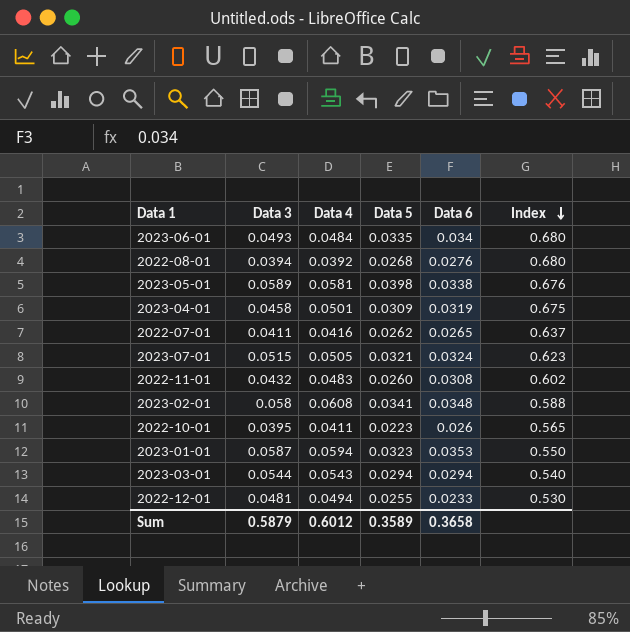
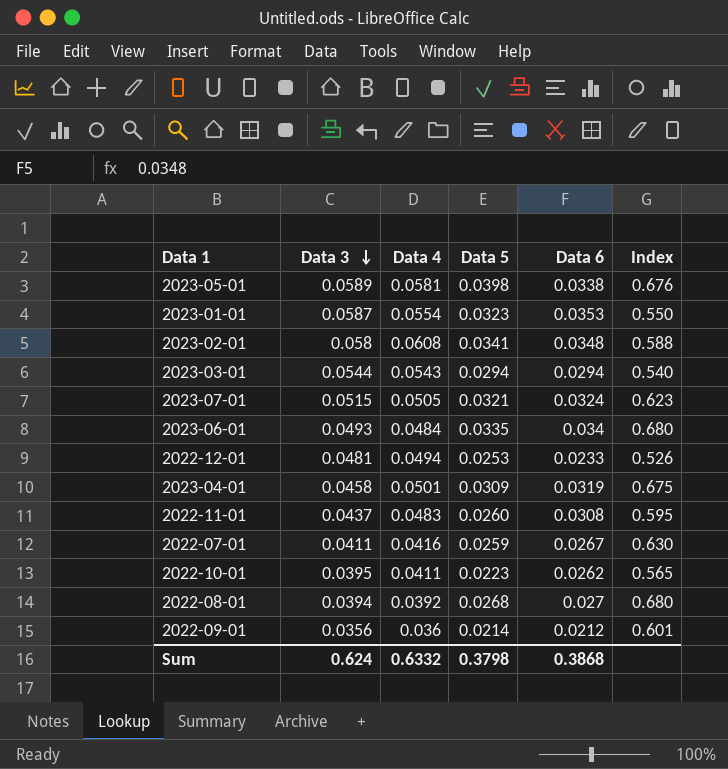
row order: Index descending -> Data 3 descending
2023-01-01 | Data 4: 0.0594 -> 0.0554
2022-12-01 | Data 5: 0.0255 -> 0.0253
2022-12-01 | Index: 0.530 -> 0.526
2022-11-01 | Data 3: 0.0432 -> 0.0437
2022-11-01 | Index: 0.602 -> 0.595
2022-07-01 | Data 5: 0.0262 -> 0.0259
2022-07-01 | Data 6: 0.0265 -> 0.0267
2022-07-01 | Index: 0.637 -> 0.630
2022-10-01 | Data 6: 0.026 -> 0.0262
2022-08-01 | Data 6: 0.0276 -> 0.027
row 2022-09-01: none -> 0.0356 | 0.036 | 0.0214 | 0.0212 | 0.601
Sum | Data 3: 0.5879 -> 0.624
Sum | Data 4: 0.6012 -> 0.6332
Sum | Data 5: 0.3589 -> 0.3798
Sum | Data 6: 0.3658 -> 0.3868

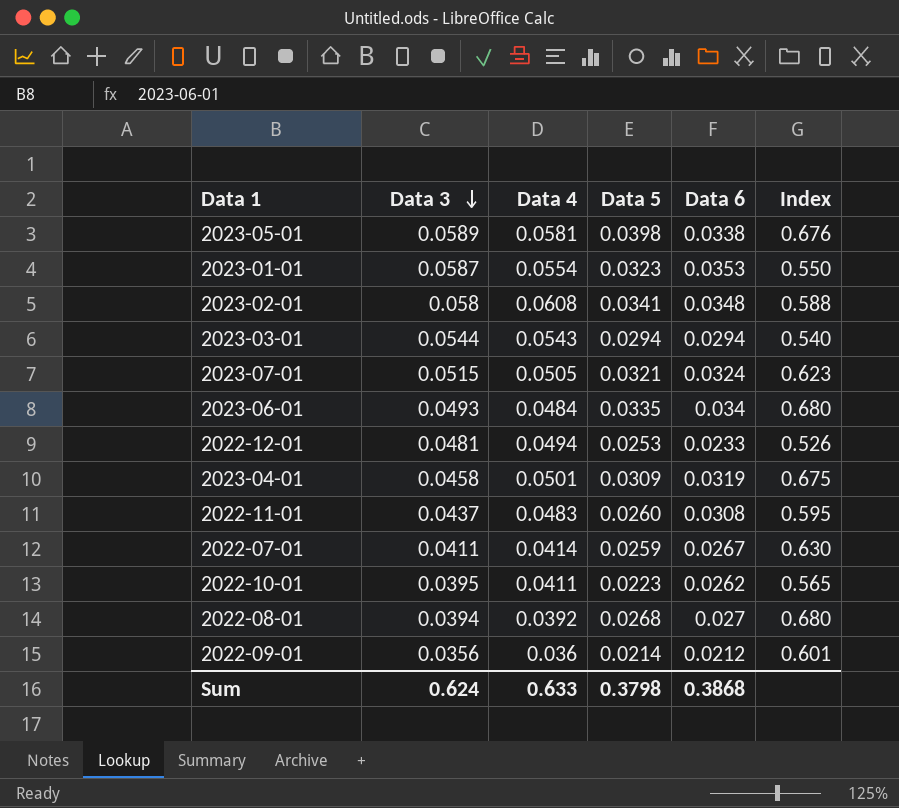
2022-07-01 | Data 4: 0.0416 -> 0.0414
Sum | Data 4: 0.6332 -> 0.633

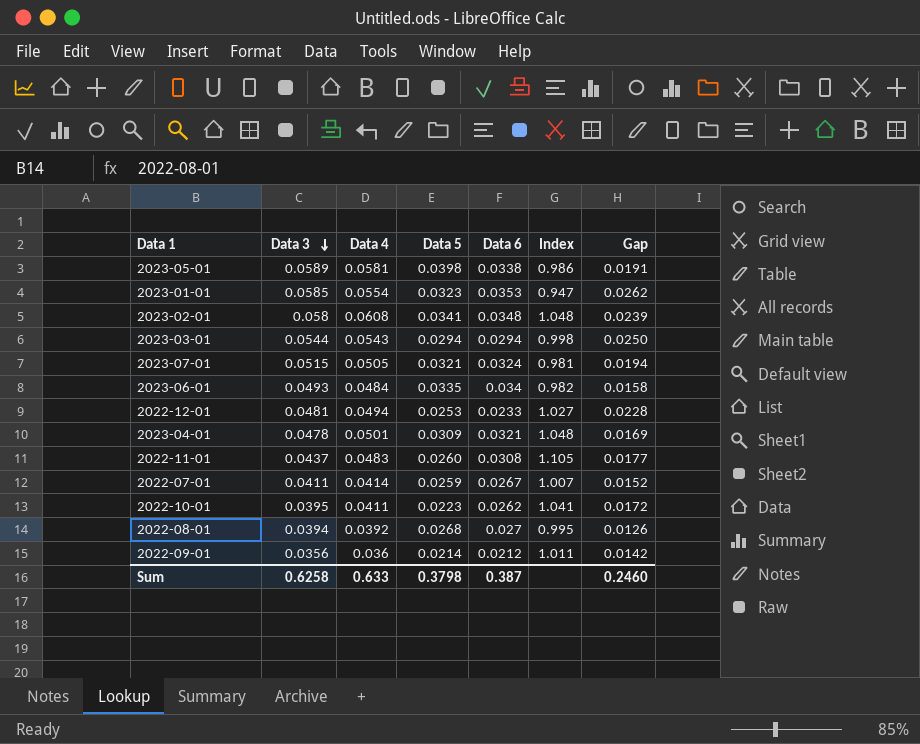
column Index | formula: [Data 5] / [Data 3] -> [Data 4] / [Data 3]
column Gap | formula: none -> [Data 3] - [Data 5]
2023-01-01 | Data 3: 0.0587 -> 0.0585
2023-04-01 | Data 3: 0.0458 -> 0.0478
2023-04-01 | Data 6: 0.0319 -> 0.0321
Sum | Data 3: 0.624 -> 0.6258
Sum | Data 6: 0.3868 -> 0.387

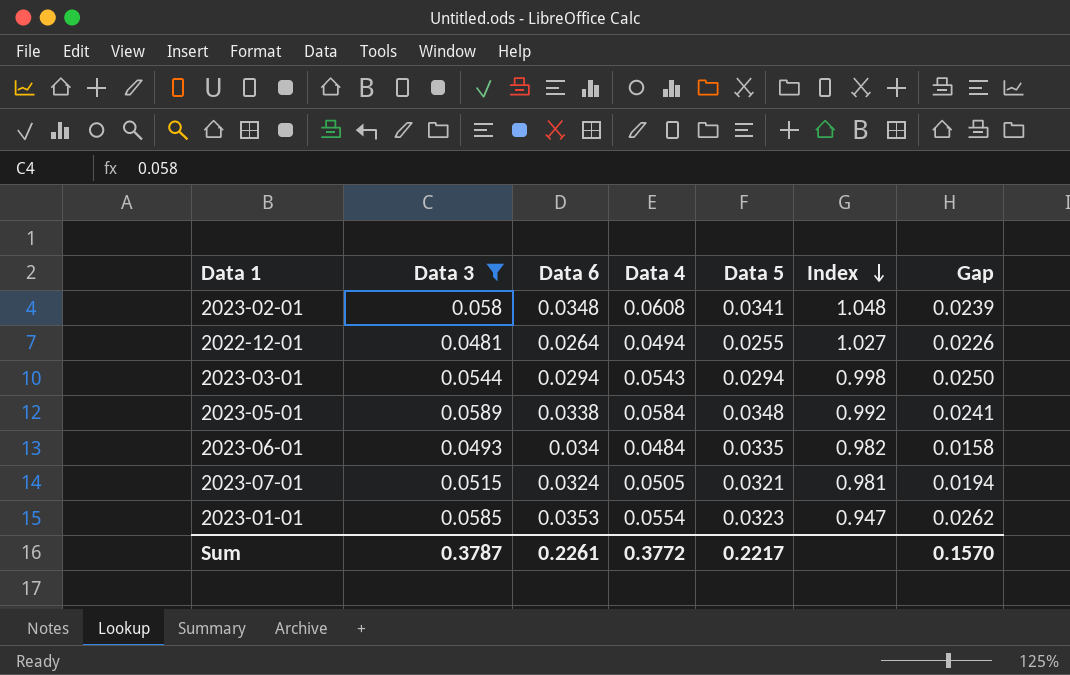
filter: none -> Data 3 >= 0.0481
row order: Data 3 descending -> Index descending
column Data 6 | position: 5 -> 3
2022-12-01 | Data 6: 0.0233 -> 0.0264
2022-12-01 | Data 5: 0.0253 -> 0.0255
2022-12-01 | Gap: 0.0228 -> 0.0226
2023-05-01 | Data 4: 0.0581 -> 0.0584
2023-05-01 | Data 5: 0.0398 -> 0.0348
2023-05-01 | Index: 0.986 -> 0.992
2023-05-01 | Gap: 0.0191 -> 0.0241
Sum | Data 3: 0.6258 -> 0.3787
Sum | Data 6: 0.387 -> 0.2261
Sum | Data 4: 0.633 -> 0.3772
Sum | Data 5: 0.3798 -> 0.2217
Sum | Gap: 0.2460 -> 0.1570

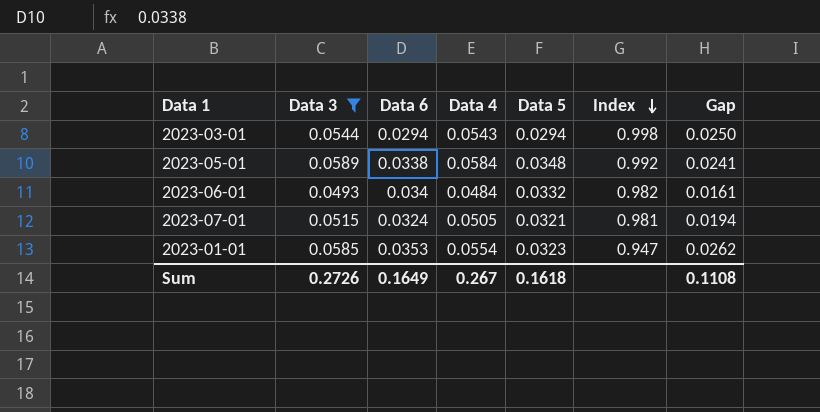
row 2023-02-01: 0.058 | 0.0348 | 0.0608 | 0.0341 | 1.048 | 0.0239 -> none
row 2022-12-01: 0.0481 | 0.0264 | 0.0494 | 0.0255 | 1.027 | 0.0226 -> none
2023-06-01 | Data 5: 0.0335 -> 0.0332
2023-06-01 | Gap: 0.0158 -> 0.0161
Sum | Data 3: 0.3787 -> 0.2726
Sum | Data 6: 0.2261 -> 0.1649
Sum | Data 4: 0.3772 -> 0.267
Sum | Data 5: 0.2217 -> 0.1618
Sum | Gap: 0.1570 -> 0.1108

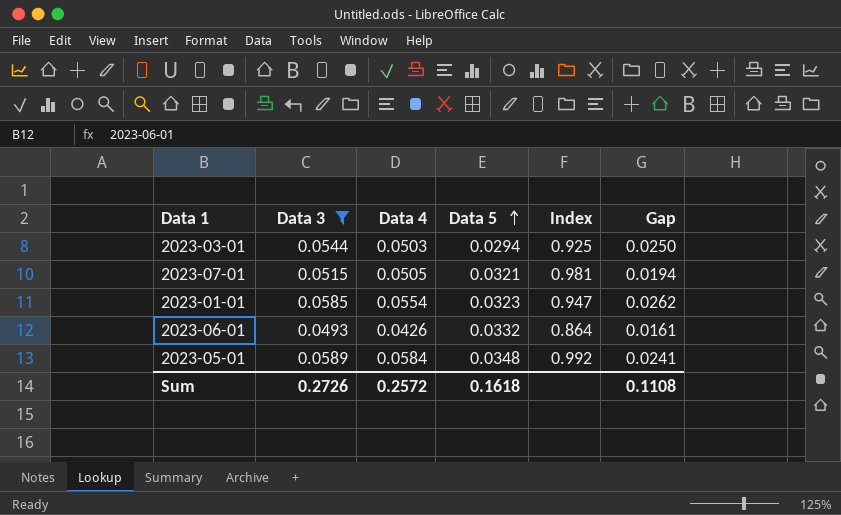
row order: Index descending -> Data 5 ascending
column Data 6 | position: 3 -> none
2023-03-01 | Data 4: 0.0543 -> 0.0503
2023-03-01 | Index: 0.998 -> 0.925
2023-06-01 | Data 4: 0.0484 -> 0.0426
2023-06-01 | Index: 0.982 -> 0.864
Sum | Data 4: 0.267 -> 0.2572

